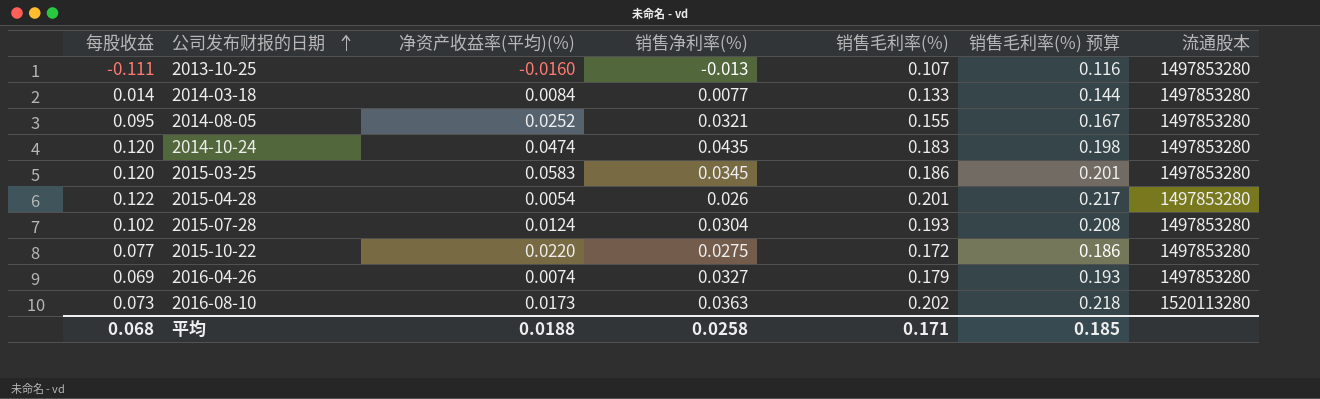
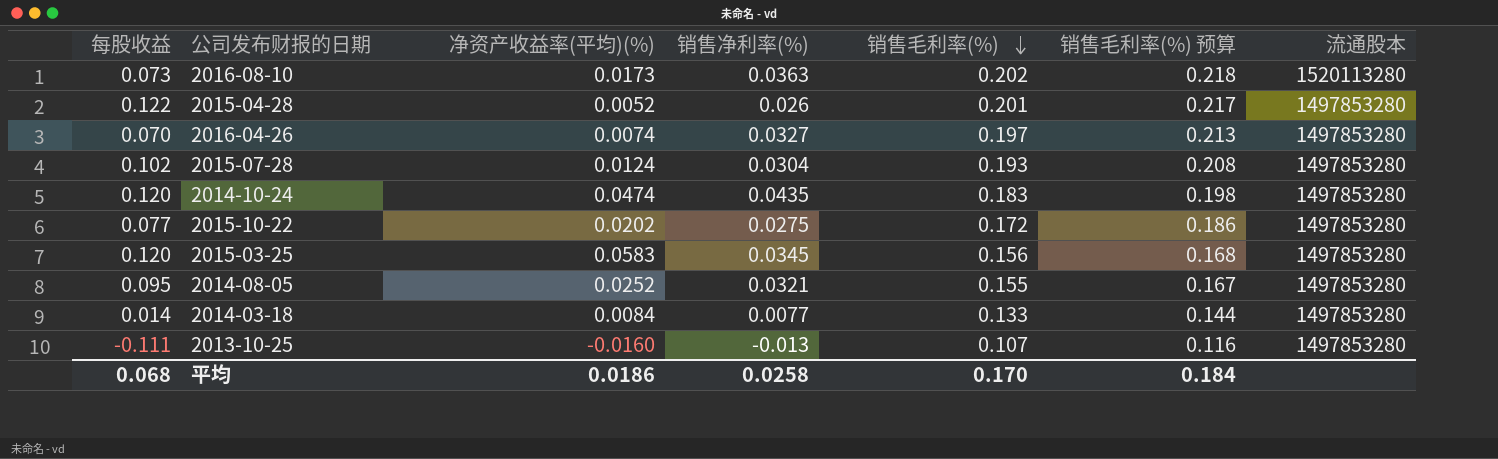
row order: 公司发布财报的日期 ascending -> 销售毛利率(%) descending
2015-04-28 | 净资产收益率(平均)(%): 0.0054 -> 0.0052
2016-04-26 | 每股收益: 0.069 -> 0.070
2016-04-26 | 销售毛利率(%): 0.179 -> 0.197
2016-04-26 | 销售毛利率(%) 预算: 0.193 -> 0.213
2015-10-22 | 净资产收益率(平均)(%): 0.0220 -> 0.0202
2015-03-25 | 销售毛利率(%): 0.186 -> 0.156
2015-03-25 | 销售毛利率(%) 预算: 0.201 -> 0.168
平均 | 净资产收益率(平均)(%): 0.0188 -> 0.0186
平均 | 销售毛利率(%): 0.171 -> 0.170
平均 | 销售毛利率(%) 预算: 0.185 -> 0.184

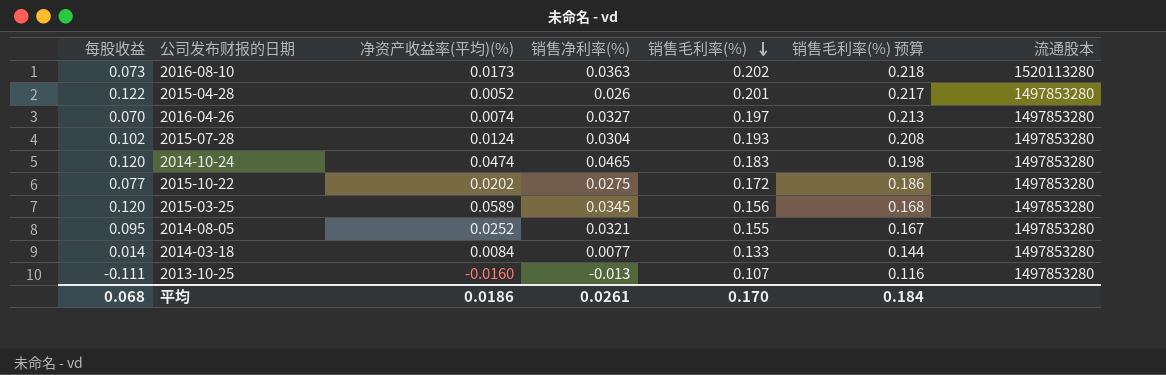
2014-10-24 | 销售净利率(%): 0.0435 -> 0.0465
2015-03-25 | 净资产收益率(平均)(%): 0.0583 -> 0.0589
平均 | 销售净利率(%): 0.0258 -> 0.0261

